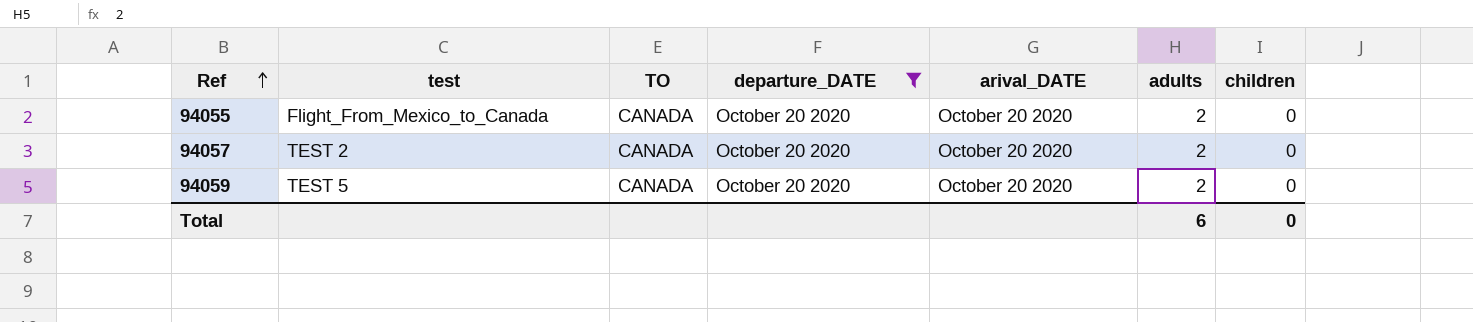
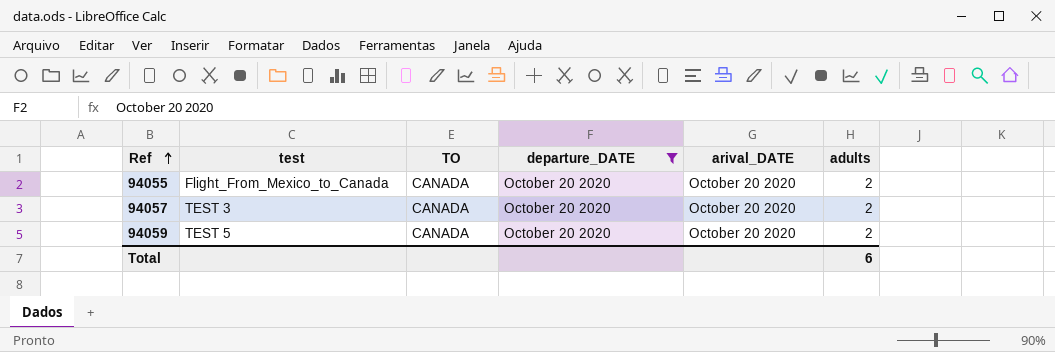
column children | position: 7 -> none
94057 | test: TEST 2 -> TEST 3

